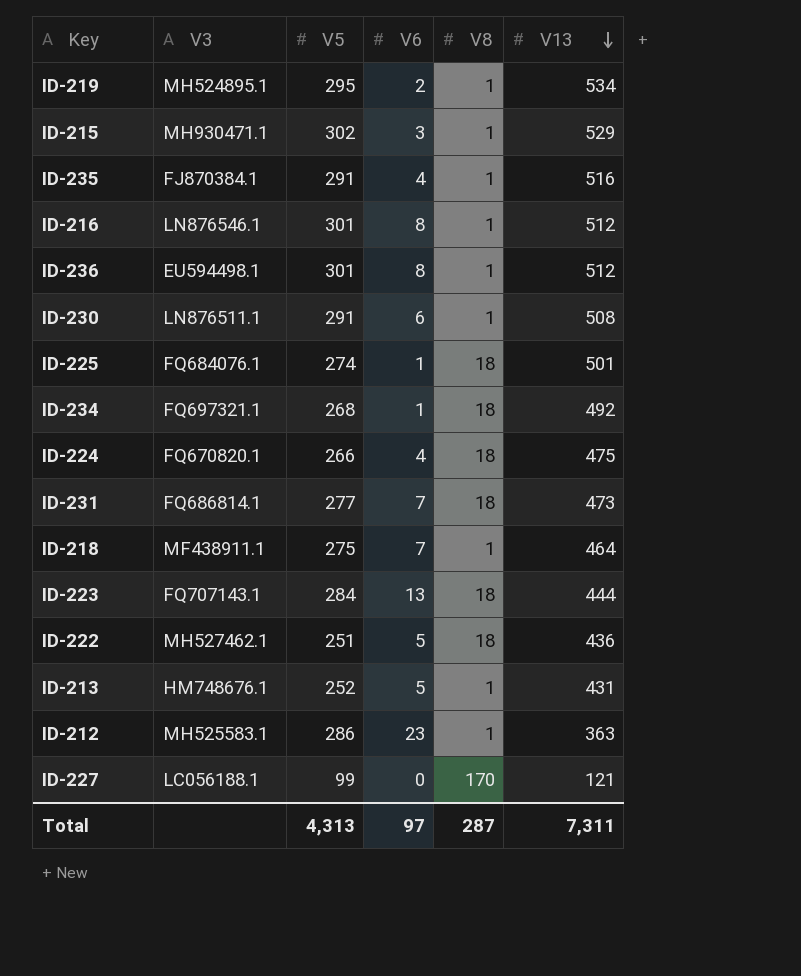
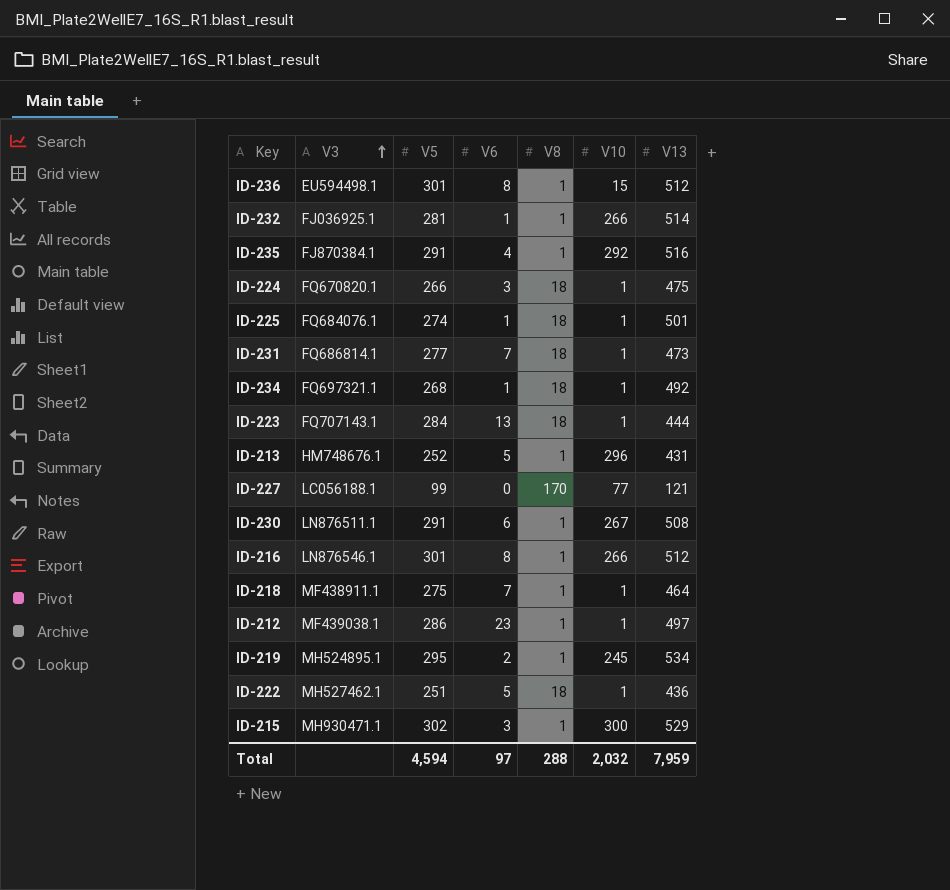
row order: V13 descending -> V3 ascending
column V10 | position: none -> 6
row ID-232: none -> FJ036925.1 | 281 | 1 | 1 | 266 | 514
ID-224 | V6: 4 -> 3
ID-212 | V3: MH525583.1 -> MF439038.1
ID-212 | V13: 363 -> 497
Total | V5: 4,313 -> 4,594
Total | V8: 287 -> 288
Total | V13: 7,311 -> 7,959

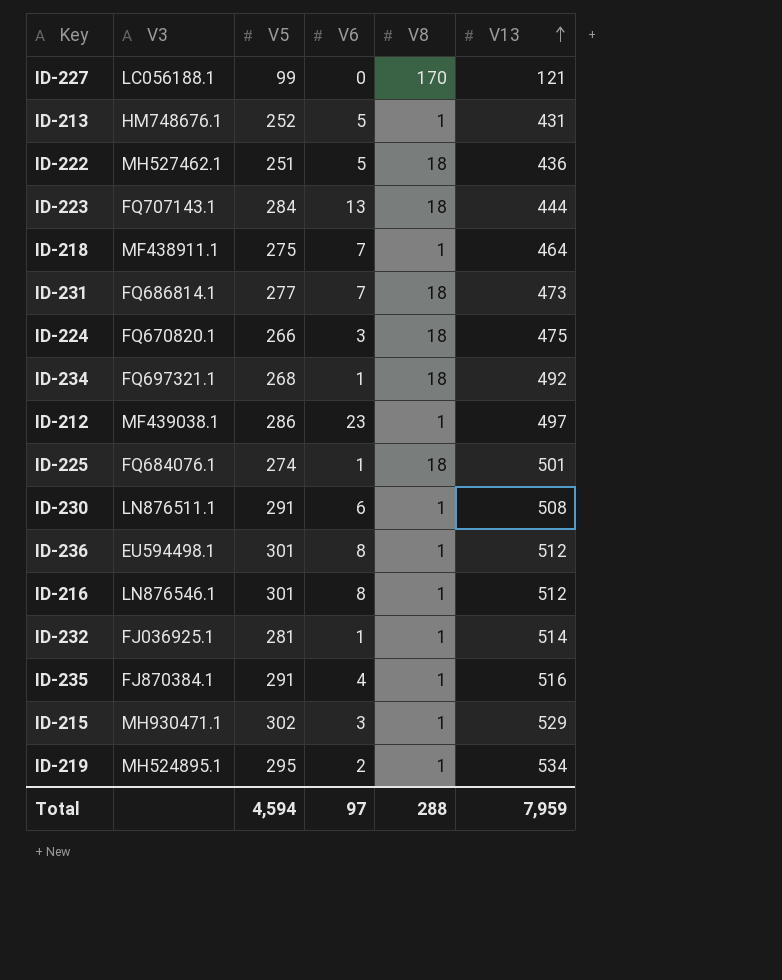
row order: V3 ascending -> V13 ascending
column V10 | position: 6 -> none

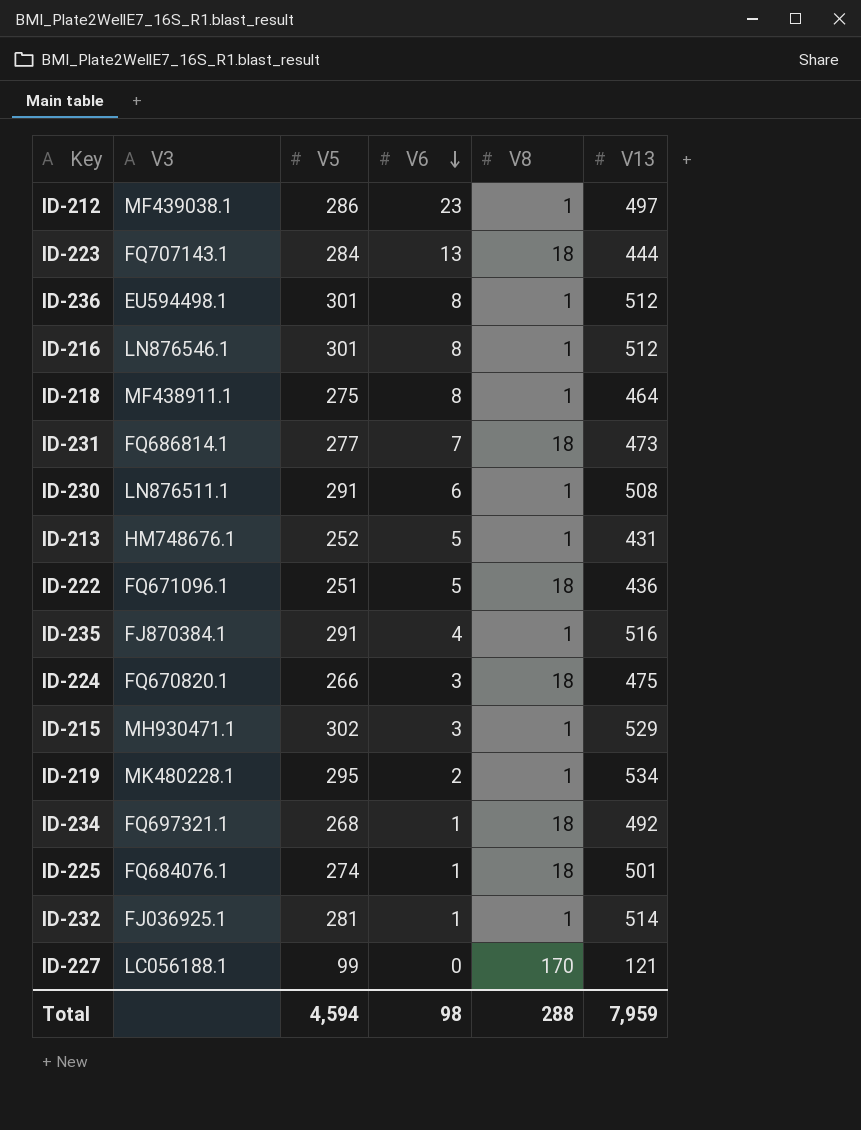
row order: V13 ascending -> V6 descending
ID-218 | V6: 7 -> 8
ID-222 | V3: MH527462.1 -> FQ671096.1
ID-219 | V3: MH524895.1 -> MK480228.1
Total | V6: 97 -> 98

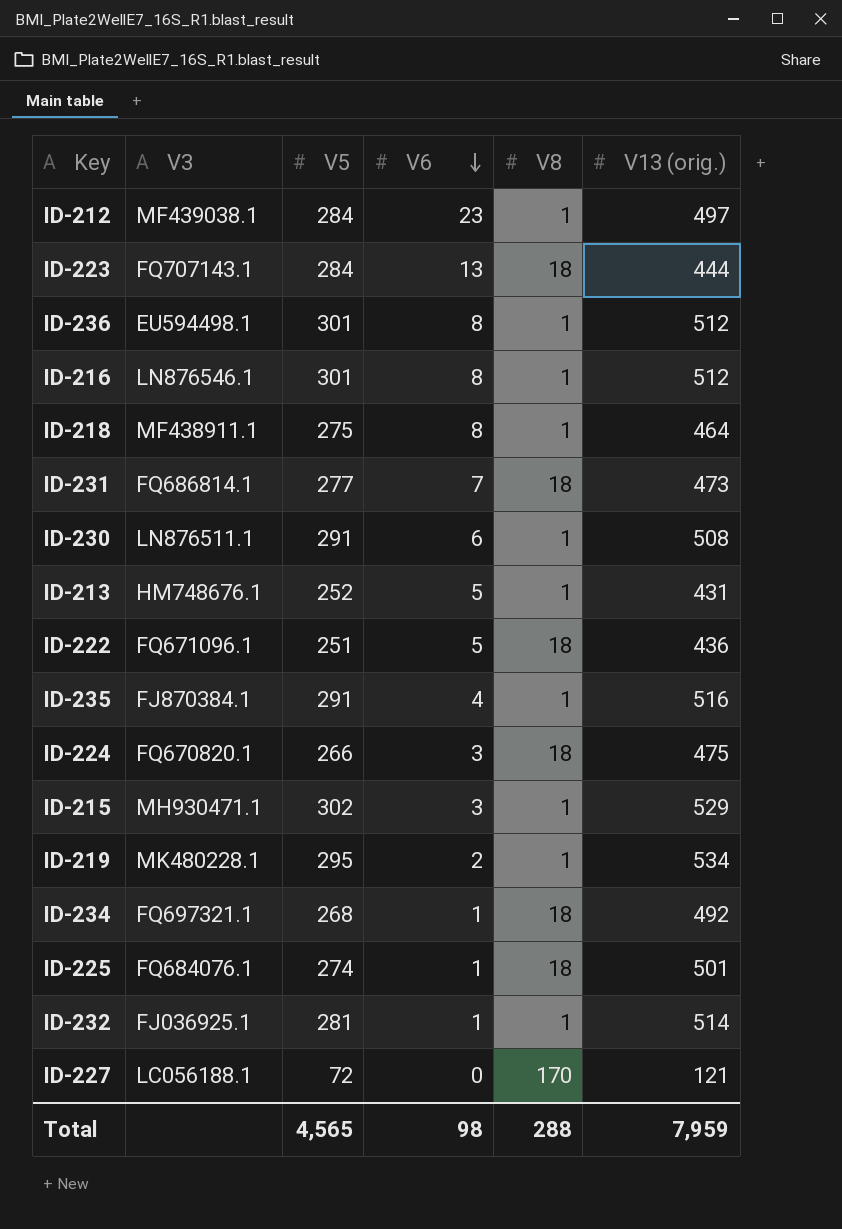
column name: V13 -> V13 (orig.)
ID-212 | V5: 286 -> 284
ID-227 | V5: 99 -> 72
Total | V5: 4,594 -> 4,565

